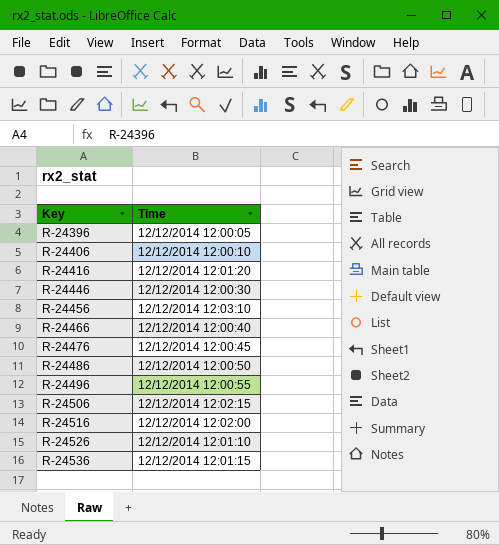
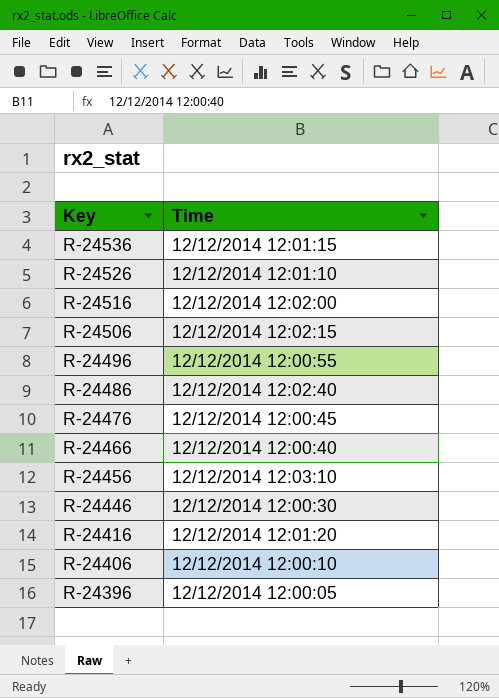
row order: Key ascending -> Key descending
R-24486 | Time: 12/12/2014 12:00:50 -> 12/12/2014 12:02:40

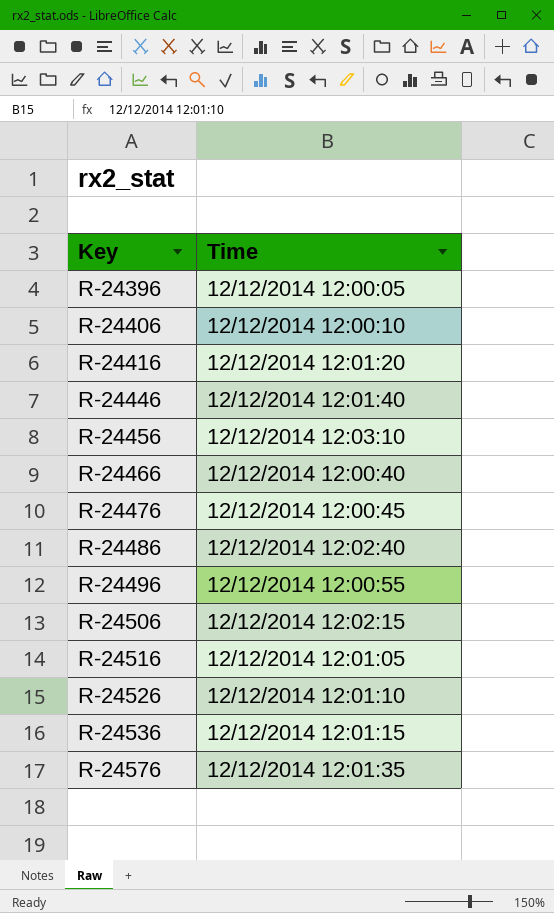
row order: Key descending -> Key ascending
R-24446 | Time: 12/12/2014 12:00:30 -> 12/12/2014 12:01:40
R-24516 | Time: 12/12/2014 12:02:00 -> 12/12/2014 12:01:05
row R-24576: none -> 12/12/2014 12:01:35

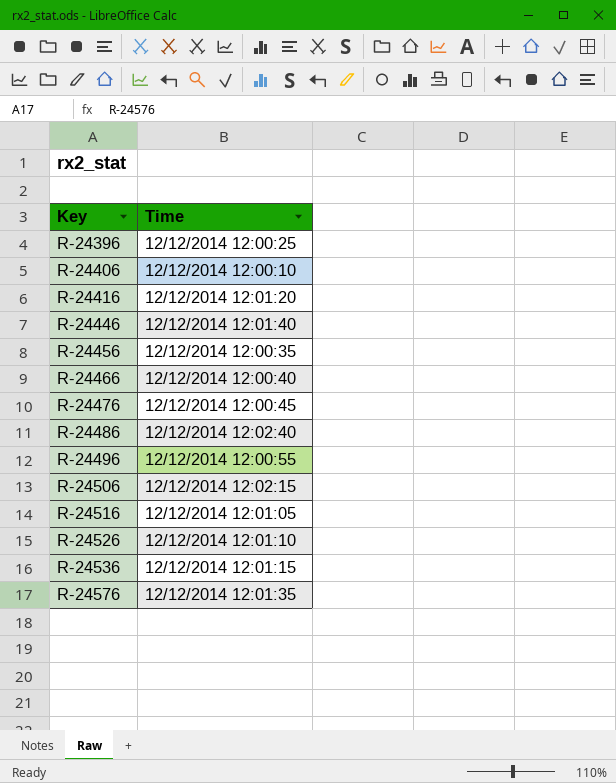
R-24396 | Time: 12/12/2014 12:00:05 -> 12/12/2014 12:00:25
R-24456 | Time: 12/12/2014 12:03:10 -> 12/12/2014 12:00:35

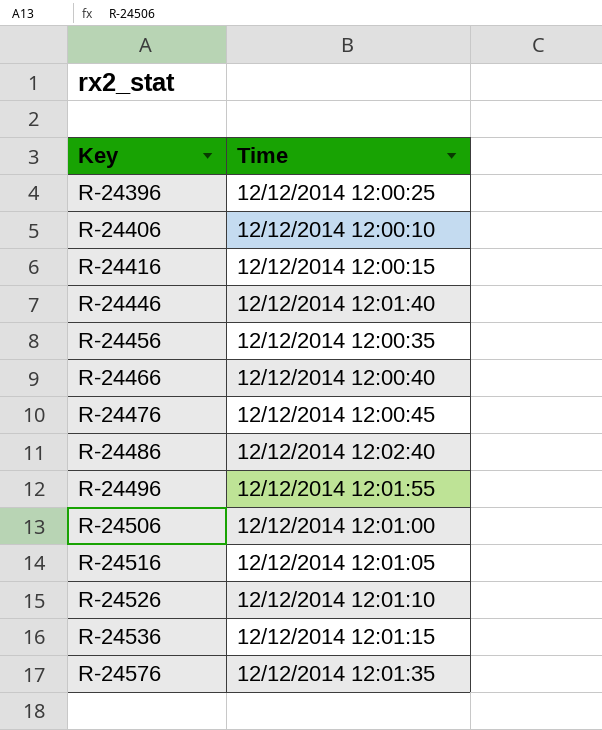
R-24416 | Time: 12/12/2014 12:01:20 -> 12/12/2014 12:00:15
R-24496 | Time: 12/12/2014 12:00:55 -> 12/12/2014 12:01:55
R-24506 | Time: 12/12/2014 12:02:15 -> 12/12/2014 12:01:00

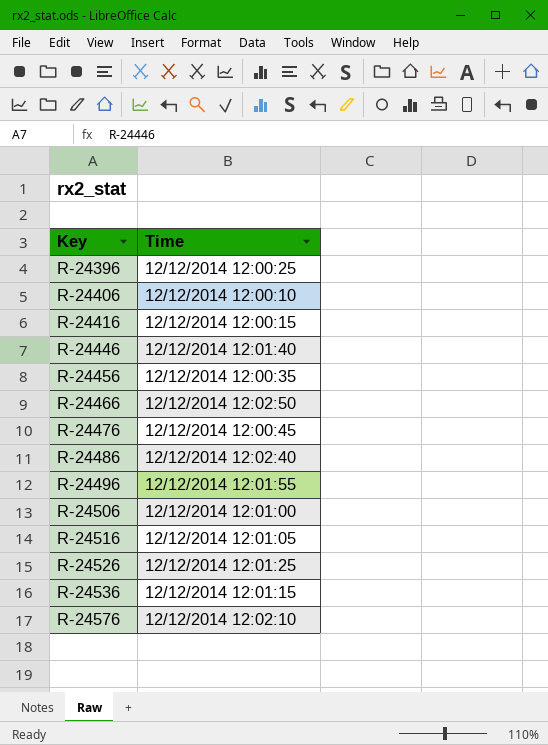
R-24466 | Time: 12/12/2014 12:00:40 -> 12/12/2014 12:02:50
R-24526 | Time: 12/12/2014 12:01:10 -> 12/12/2014 12:01:25
R-24576 | Time: 12/12/2014 12:01:35 -> 12/12/2014 12:02:10

